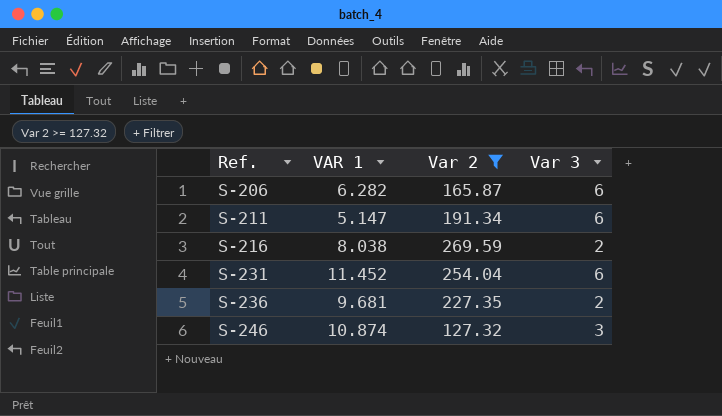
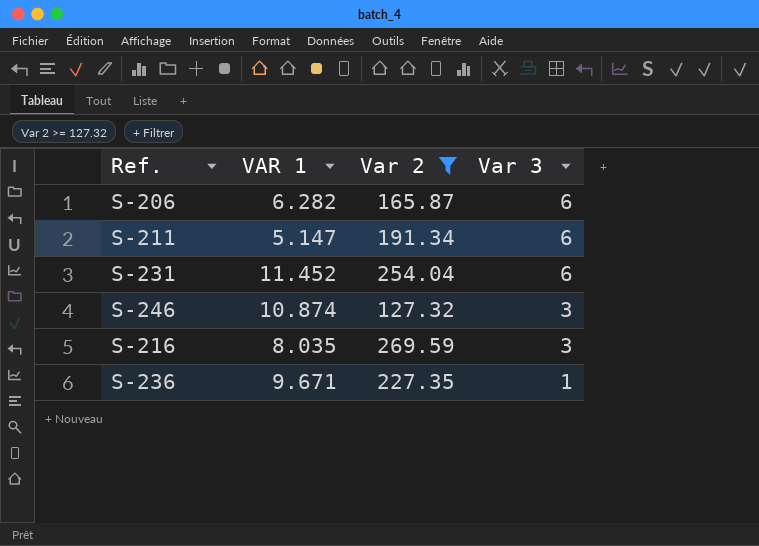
row order: Ref. ascending -> Var 3 descending
S-216 | VAR 1: 8.038 -> 8.035
S-216 | Var 3: 2 -> 3
S-236 | VAR 1: 9.681 -> 9.671
S-236 | Var 3: 2 -> 1

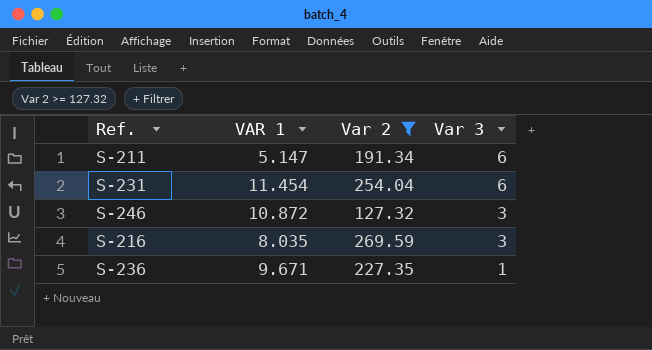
row S-206: 6.282 | 165.87 | 6 -> none
S-231 | VAR 1: 11.452 -> 11.454
S-246 | VAR 1: 10.874 -> 10.872

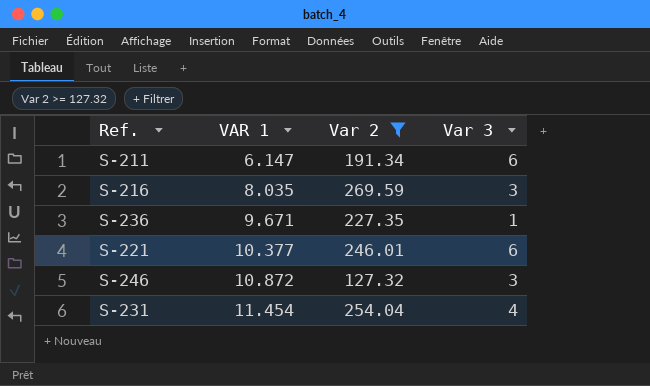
row order: Var 3 descending -> VAR 1 ascending
S-211 | VAR 1: 5.147 -> 6.147
row S-221: none -> 10.377 | 246.01 | 6
S-231 | Var 3: 6 -> 4

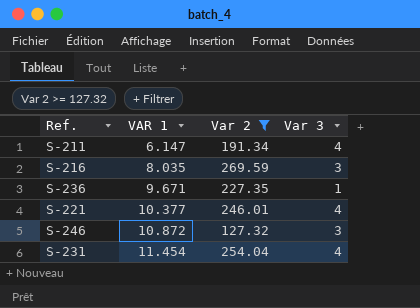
S-211 | Var 3: 6 -> 4
S-221 | Var 3: 6 -> 4

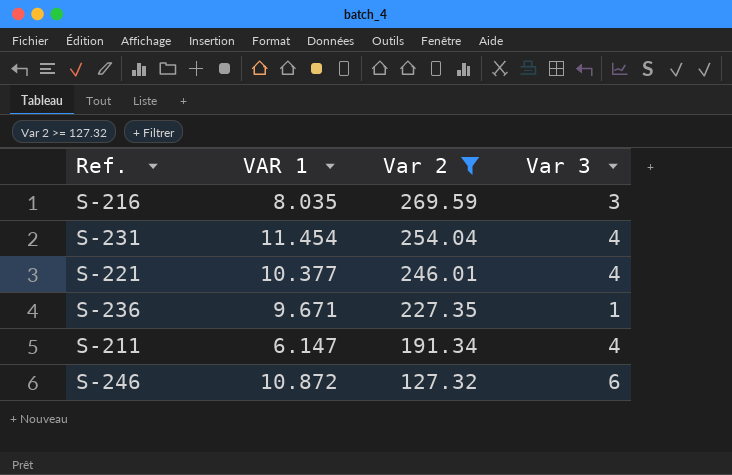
row order: VAR 1 ascending -> Var 2 descending
S-246 | Var 3: 3 -> 6

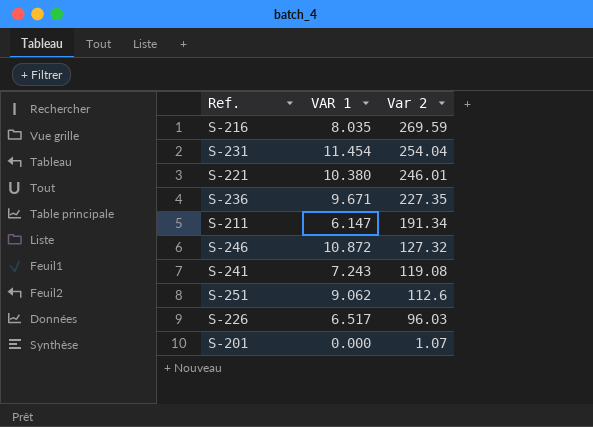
filter: Var 2 >= 127.32 -> none
column Var 3 | position: 4 -> none
S-221 | VAR 1: 10.377 -> 10.380

